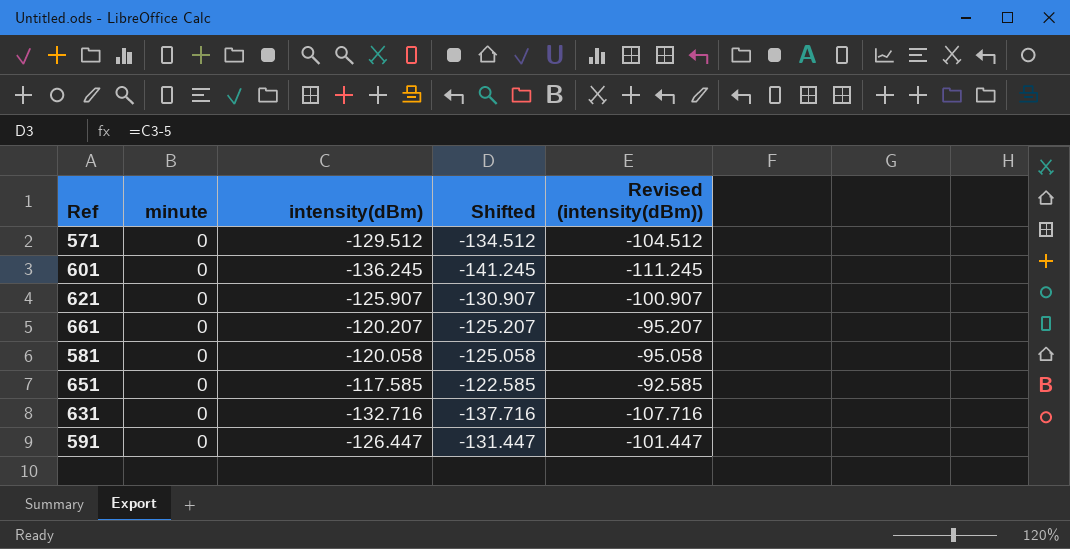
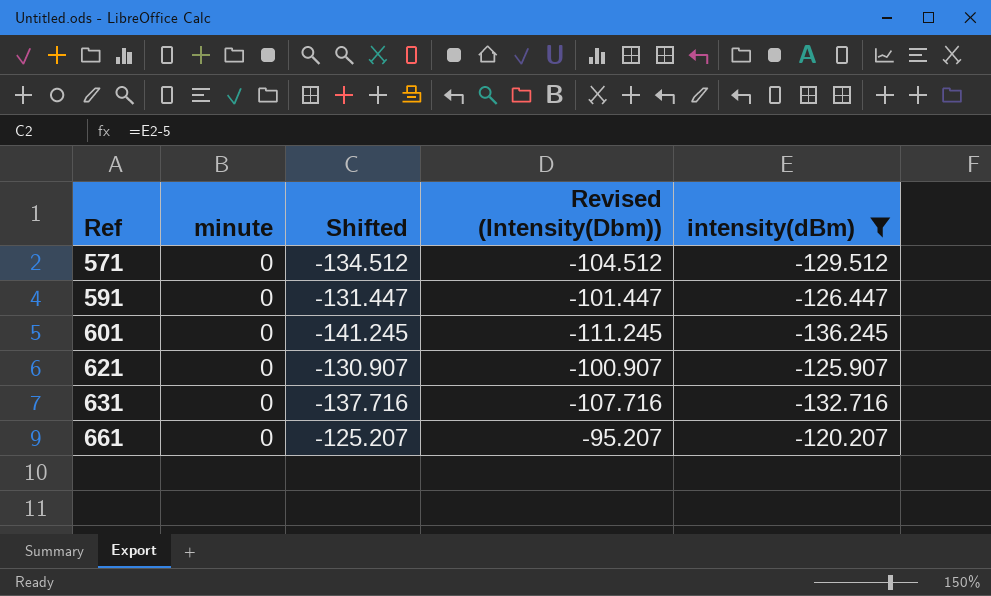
filter: none -> intensity(dBm) <= -120.207
row order: none -> Ref ascending
column name: Revised (intensity(dBm)) -> Revised (Intensity(Dbm))
column intensity(dBm) | position: 3 -> 5

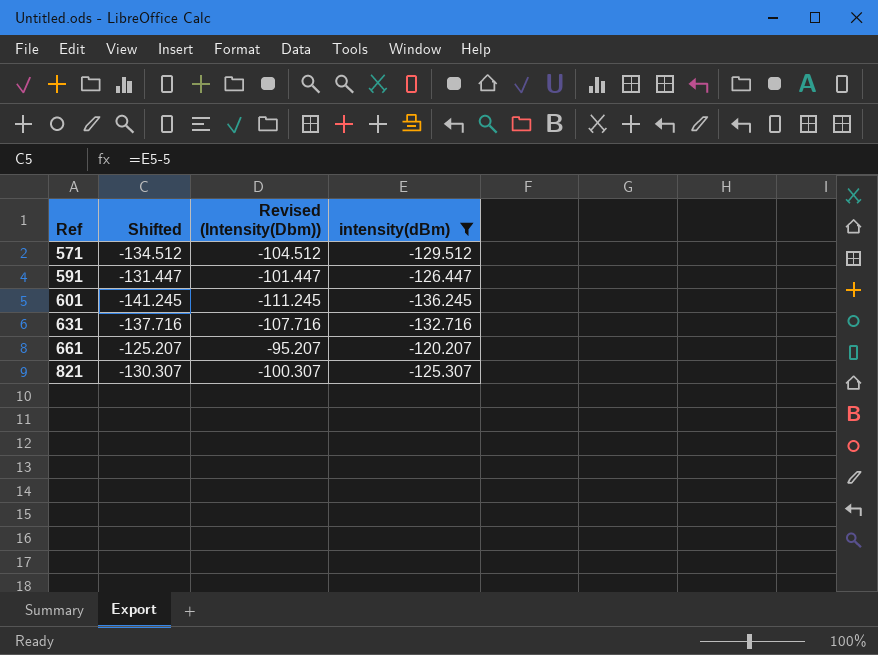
column minute | position: 2 -> none
row 621: 0 | -130.907 | -100.907 | -125.907 -> none
row 821: none -> -130.307 | -100.307 | -125.307

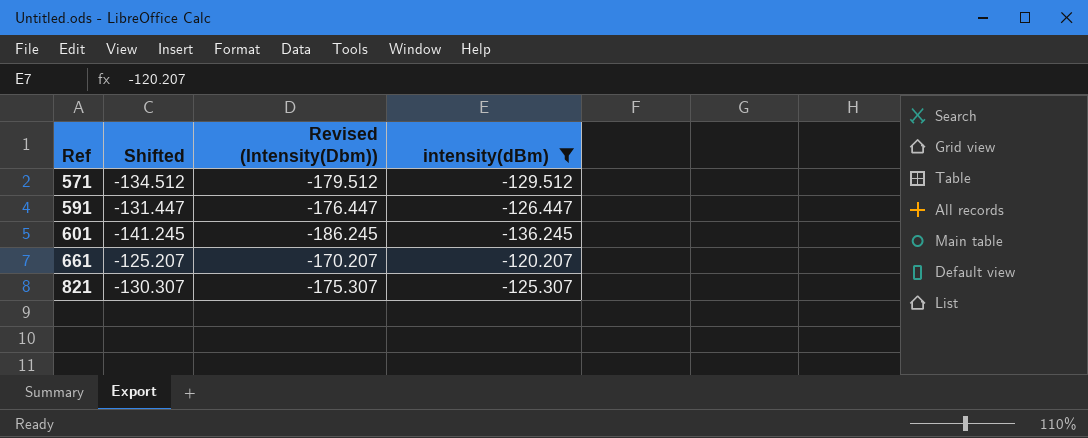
column Revised (Intensity(Dbm)) | formula: [intensity(dBm)] + 25 -> [intensity(dBm)] - 50
row 631: -137.716 | -107.716 | -132.716 -> none

